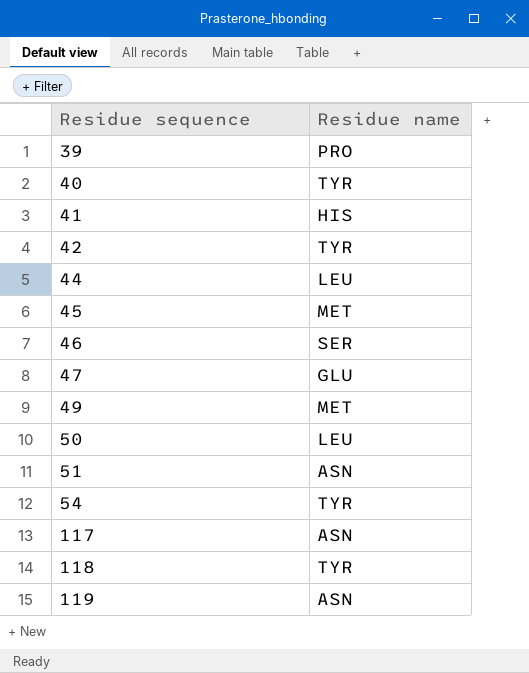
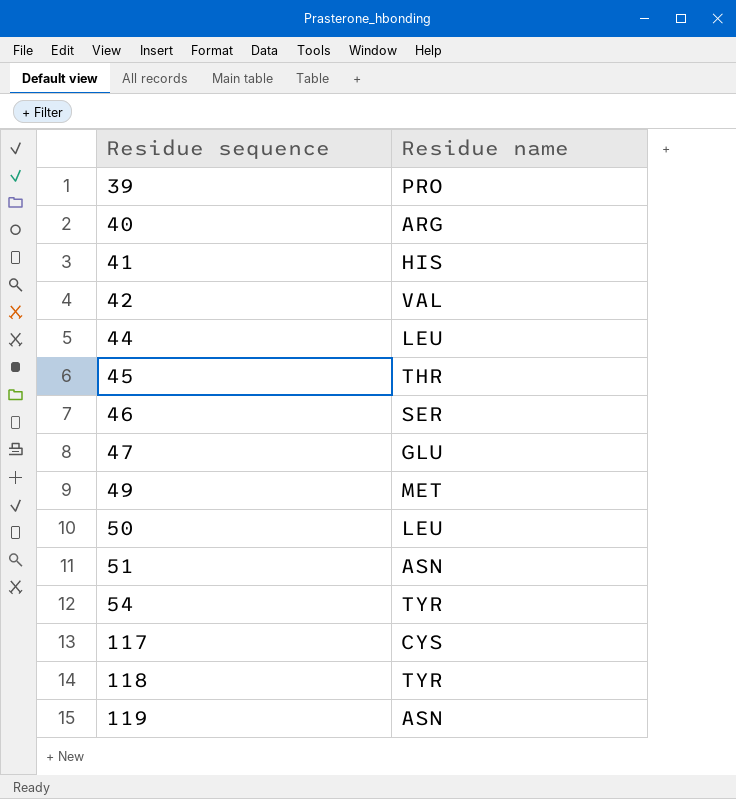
40 | Residue name: TYR -> ARG
42 | Residue name: TYR -> VAL
45 | Residue name: MET -> THR
117 | Residue name: ASN -> CYS

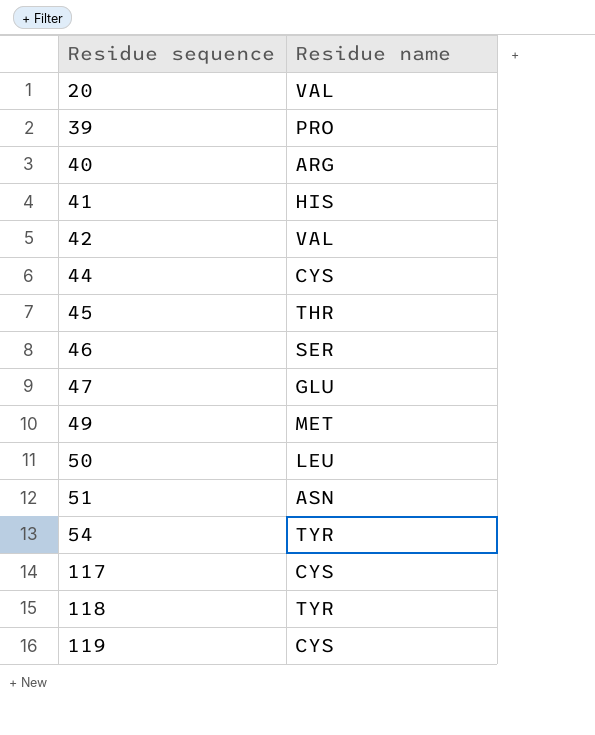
row 20: none -> VAL
44 | Residue name: LEU -> CYS
119 | Residue name: ASN -> CYS

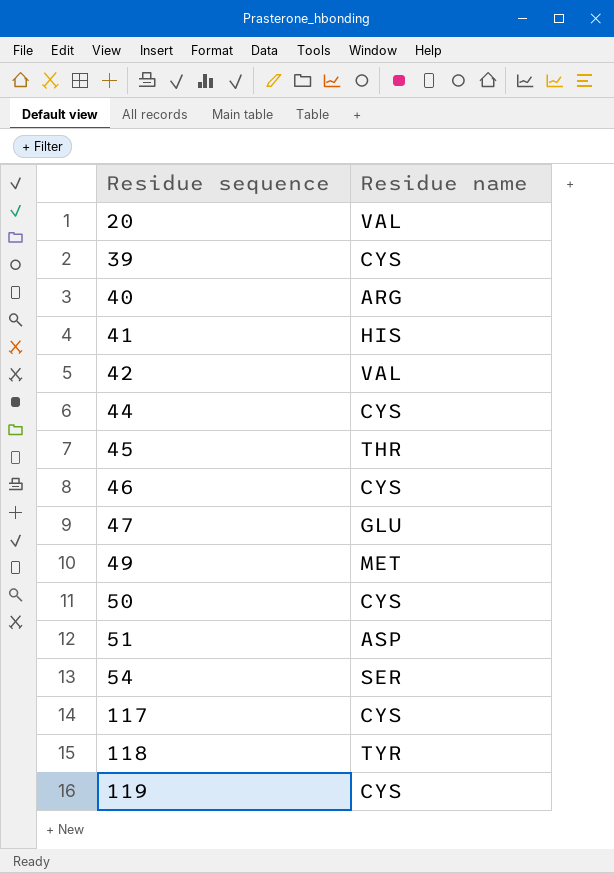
39 | Residue name: PRO -> CYS
46 | Residue name: SER -> CYS
50 | Residue name: LEU -> CYS
51 | Residue name: ASN -> ASP
54 | Residue name: TYR -> SER

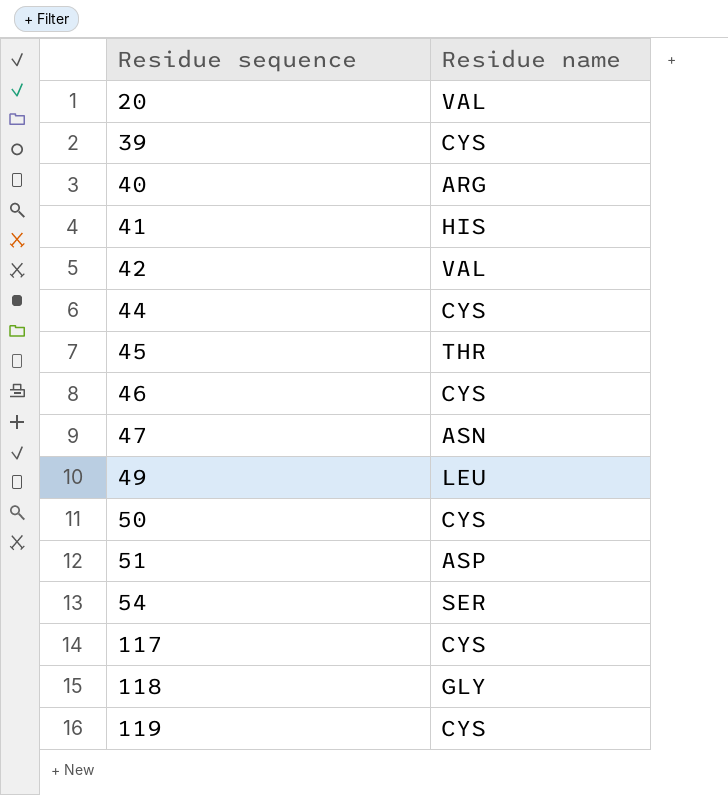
47 | Residue name: GLU -> ASN
49 | Residue name: MET -> LEU
118 | Residue name: TYR -> GLY

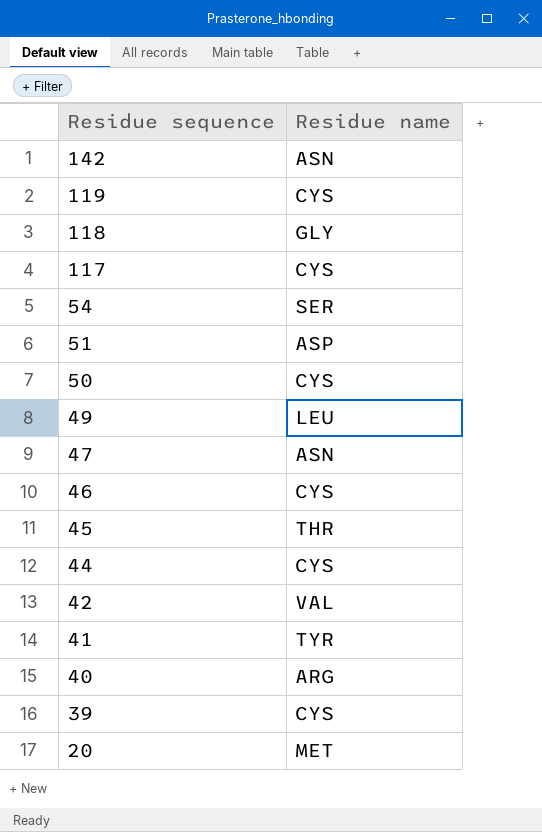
row order: Residue sequence ascending -> Residue sequence descending
row 142: none -> ASN
41 | Residue name: HIS -> TYR
20 | Residue name: VAL -> MET

